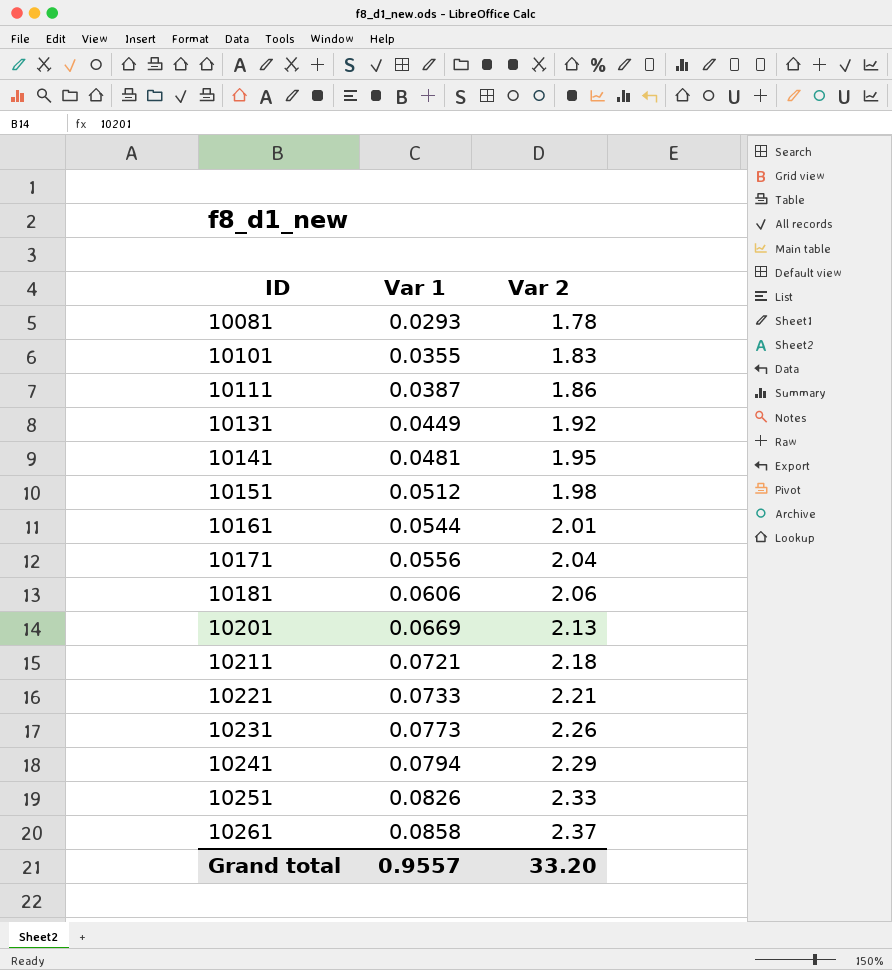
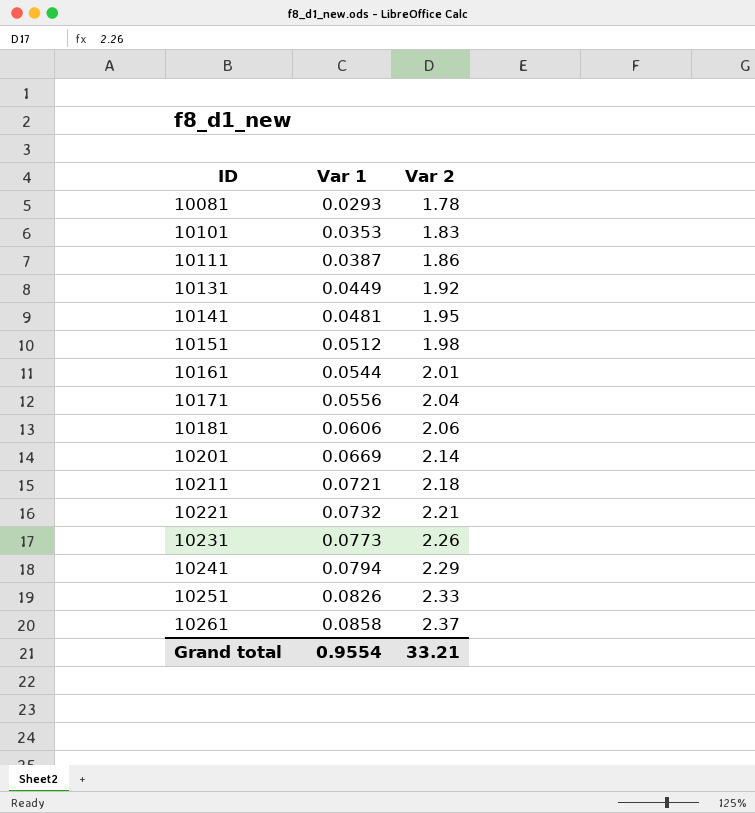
10101 | Var 1: 0.0355 -> 0.0353
10201 | Var 2: 2.13 -> 2.14
10221 | Var 1: 0.0733 -> 0.0732
Grand total | Var 1: 0.9557 -> 0.9554
Grand total | Var 2: 33.20 -> 33.21

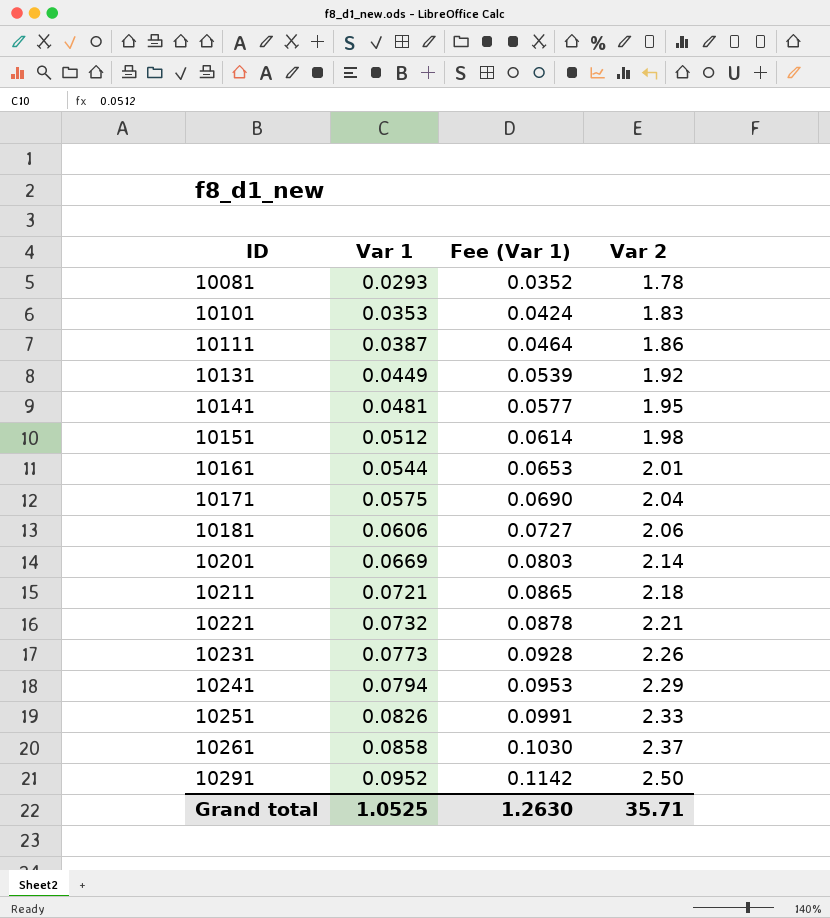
column Fee (Var 1) | formula: none -> [Var 1] * 1.2
10171 | Var 1: 0.0556 -> 0.0575
row 10291: none -> 0.0952 | 0.1142 | 2.50
Grand total | Var 1: 0.9554 -> 1.0525
Grand total | Var 2: 33.21 -> 35.71

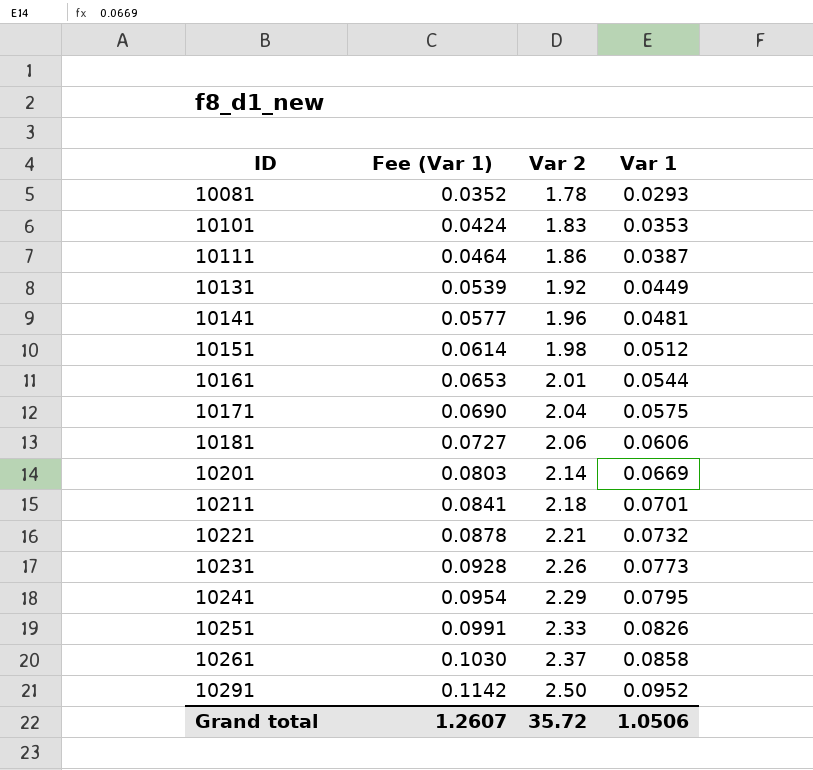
column Var 1 | position: 2 -> 4
10141 | Var 2: 1.95 -> 1.96
10211 | Fee (Var 1): 0.0865 -> 0.0841
10211 | Var 1: 0.0721 -> 0.0701
10241 | Fee (Var 1): 0.0953 -> 0.0954
10241 | Var 1: 0.0794 -> 0.0795
Grand total | Fee (Var 1): 1.2630 -> 1.2607
Grand total | Var 2: 35.71 -> 35.72
Grand total | Var 1: 1.0525 -> 1.0506

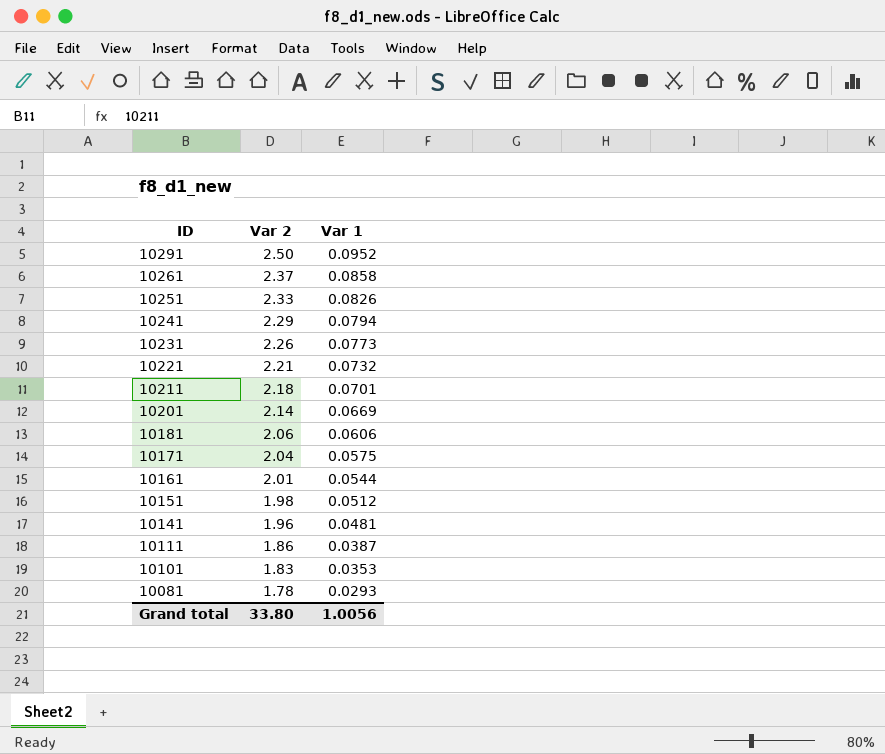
row order: ID ascending -> ID descending
column Fee (Var 1) | formula: [Var 1] * 1.2 -> none
row 10131: 0.0539 | 1.92 | 0.0449 -> none
10241 | Var 1: 0.0795 -> 0.0794
Grand total | Var 2: 35.72 -> 33.80
Grand total | Var 1: 1.0506 -> 1.0056

